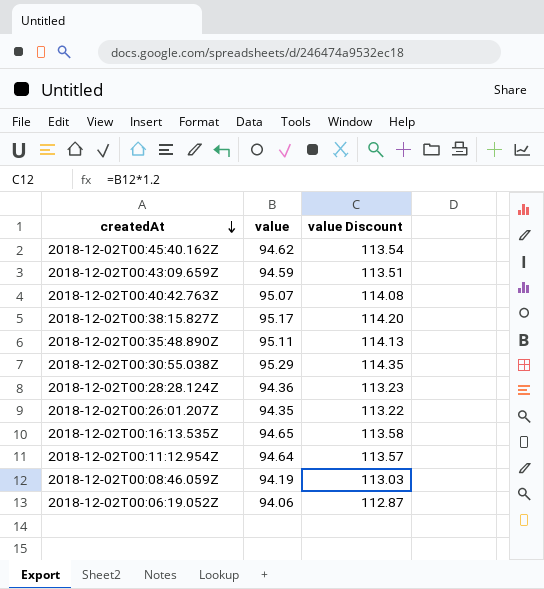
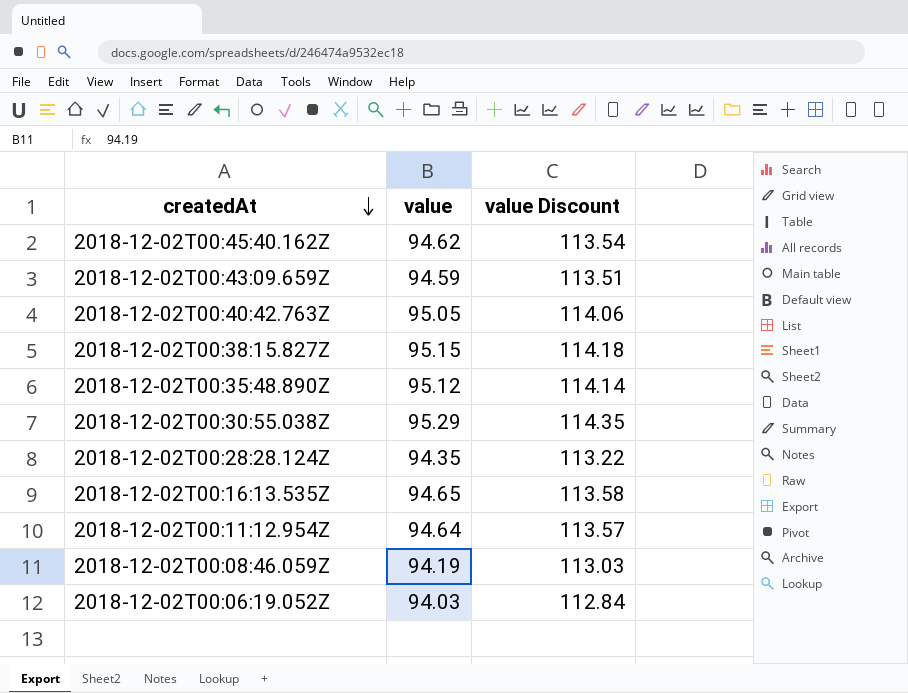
row 2018-12-02T00:26:01.207Z: 94.35 | 113.22 -> none
2018-12-02T00:40:42.763Z | value: 95.07 -> 95.05
2018-12-02T00:40:42.763Z | value Discount: 114.08 -> 114.06
2018-12-02T00:38:15.827Z | value: 95.17 -> 95.15
2018-12-02T00:38:15.827Z | value Discount: 114.20 -> 114.18
2018-12-02T00:35:48.890Z | value: 95.11 -> 95.12
2018-12-02T00:35:48.890Z | value Discount: 114.13 -> 114.14
2018-12-02T00:28:28.124Z | value: 94.36 -> 94.35
2018-12-02T00:28:28.124Z | value Discount: 113.23 -> 113.22
2018-12-02T00:06:19.052Z | value: 94.06 -> 94.03
2018-12-02T00:06:19.052Z | value Discount: 112.87 -> 112.84

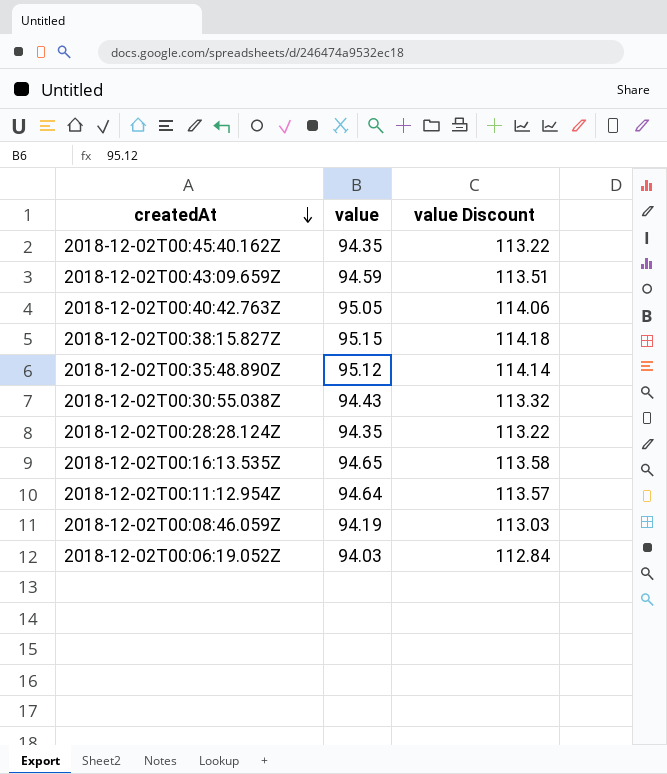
2018-12-02T00:45:40.162Z | value: 94.62 -> 94.35
2018-12-02T00:45:40.162Z | value Discount: 113.54 -> 113.22
2018-12-02T00:30:55.038Z | value: 95.29 -> 94.43
2018-12-02T00:30:55.038Z | value Discount: 114.35 -> 113.32

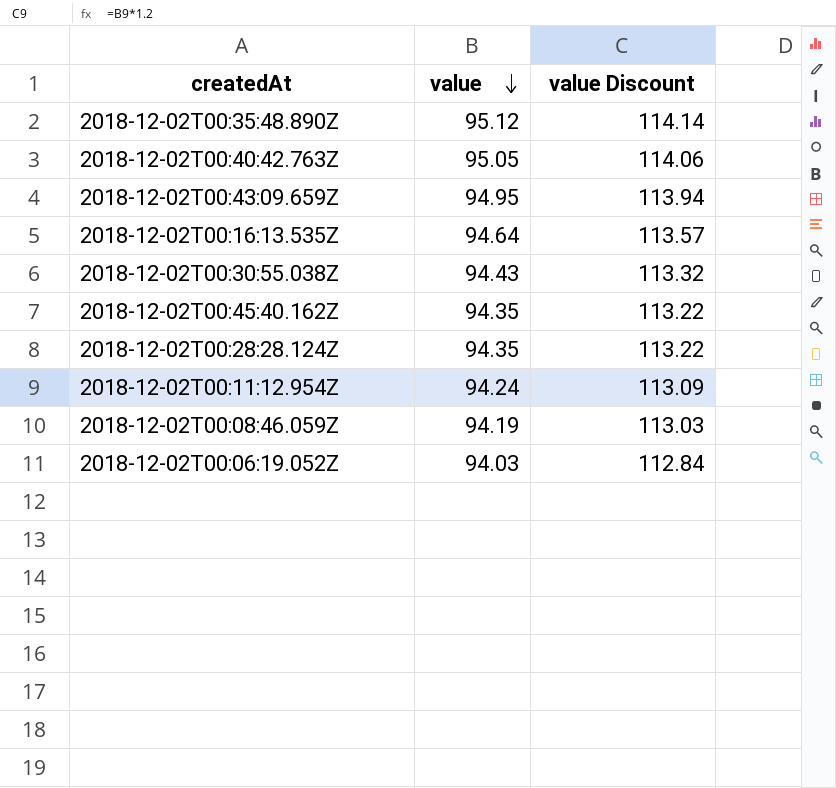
row order: createdAt descending -> value descending
row 2018-12-02T00:38:15.827Z: 95.15 | 114.18 -> none
2018-12-02T00:43:09.659Z | value: 94.59 -> 94.95
2018-12-02T00:43:09.659Z | value Discount: 113.51 -> 113.94
2018-12-02T00:16:13.535Z | value: 94.65 -> 94.64
2018-12-02T00:16:13.535Z | value Discount: 113.58 -> 113.57
2018-12-02T00:11:12.954Z | value: 94.64 -> 94.24
2018-12-02T00:11:12.954Z | value Discount: 113.57 -> 113.09

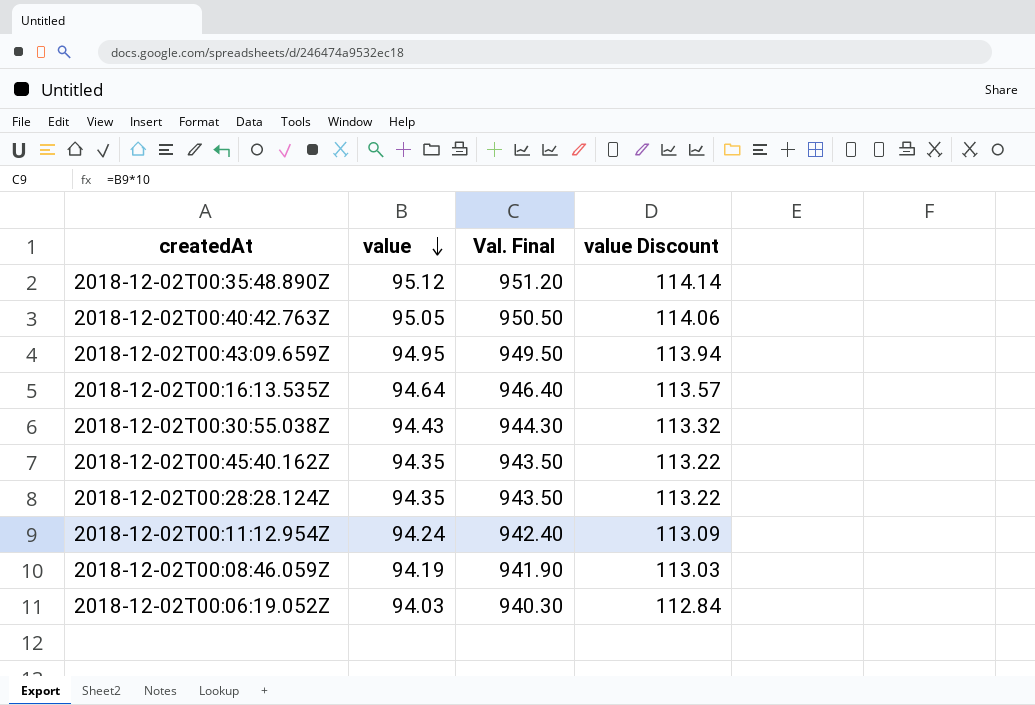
column Val. Final | formula: none -> [value] * 10

